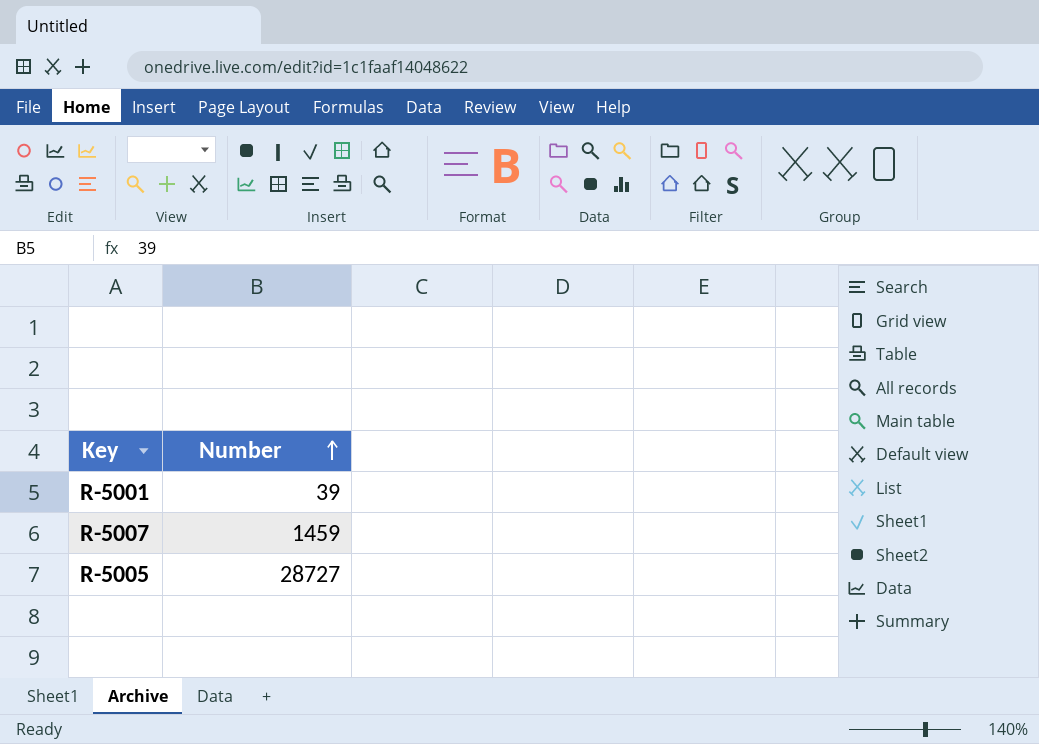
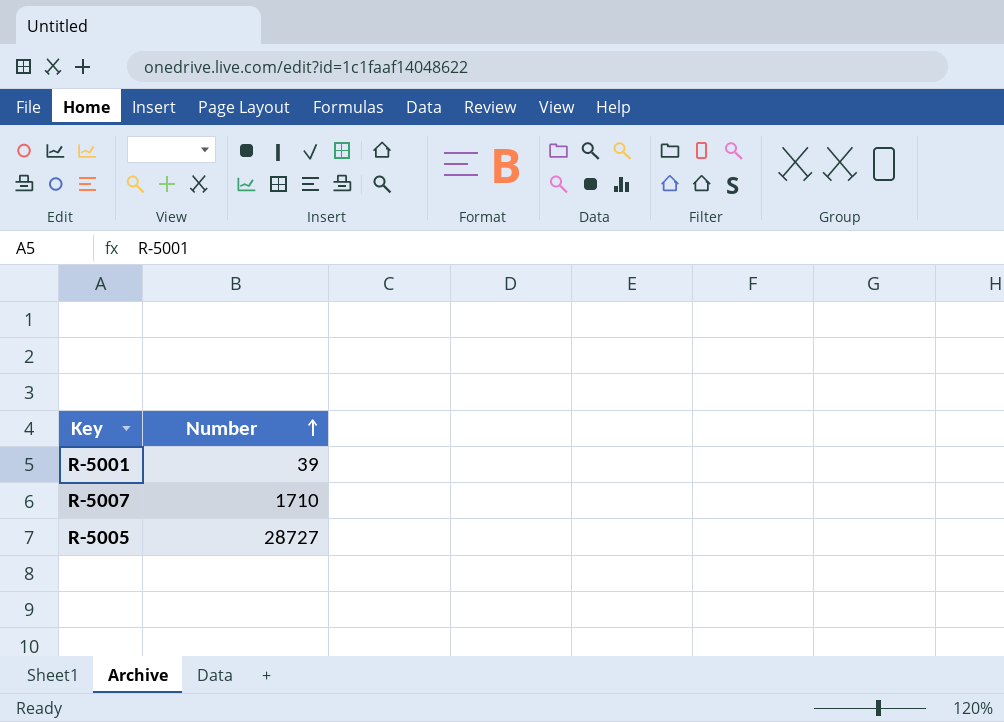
R-5007 | Number: 1459 -> 1710

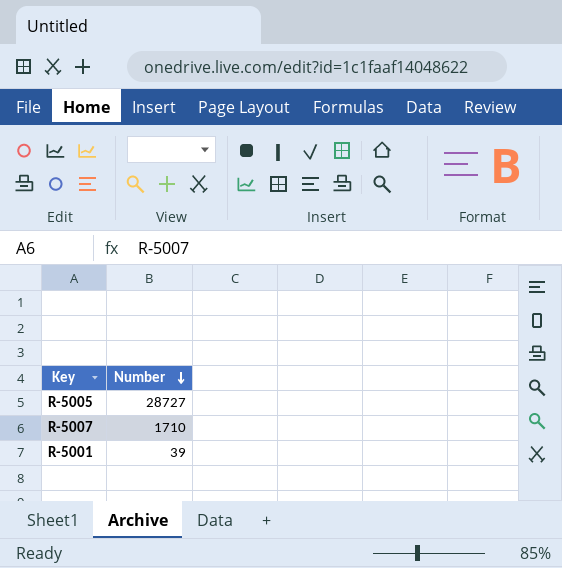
row order: Number ascending -> Number descending

